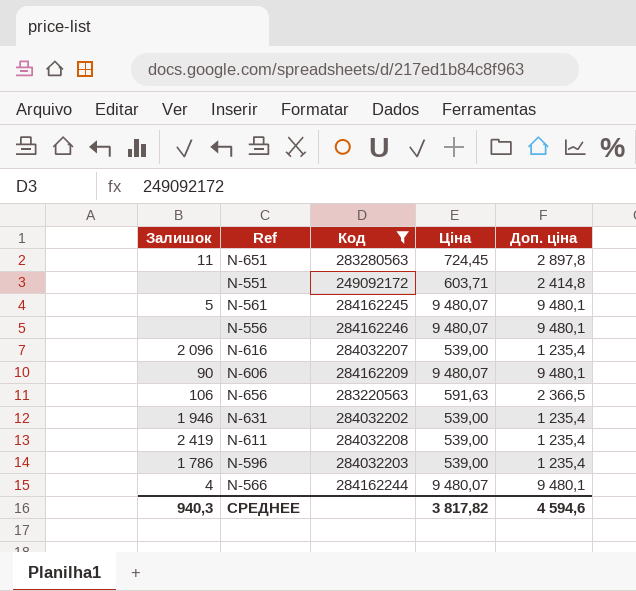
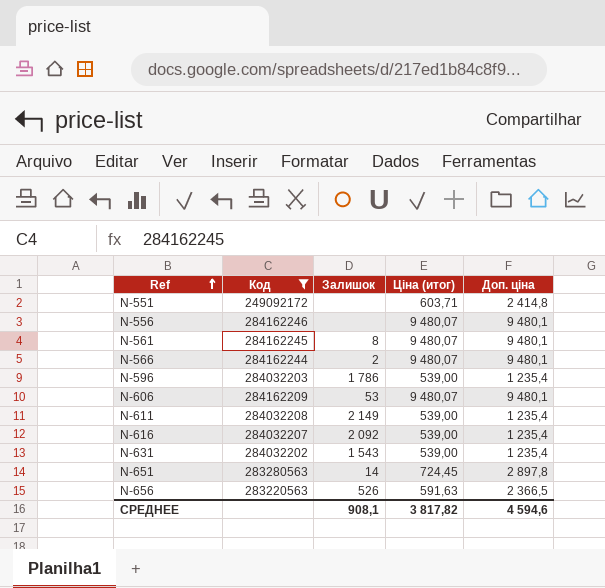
row order: none -> Ref ascending
column Залишок | position: 1 -> 3
column name: Ціна -> Ціна (итог)
N-561 | Залишок: 5 -> 8
N-566 | Залишок: 4 -> 2
N-606 | Залишок: 90 -> 53
N-611 | Залишок: 2 419 -> 2 149
N-616 | Залишок: 2 096 -> 2 092
N-631 | Залишок: 1 946 -> 1 543
N-651 | Залишок: 11 -> 14
N-656 | Залишок: 106 -> 526
СРЕДНЕЕ | Залишок: 940,3 -> 908,1

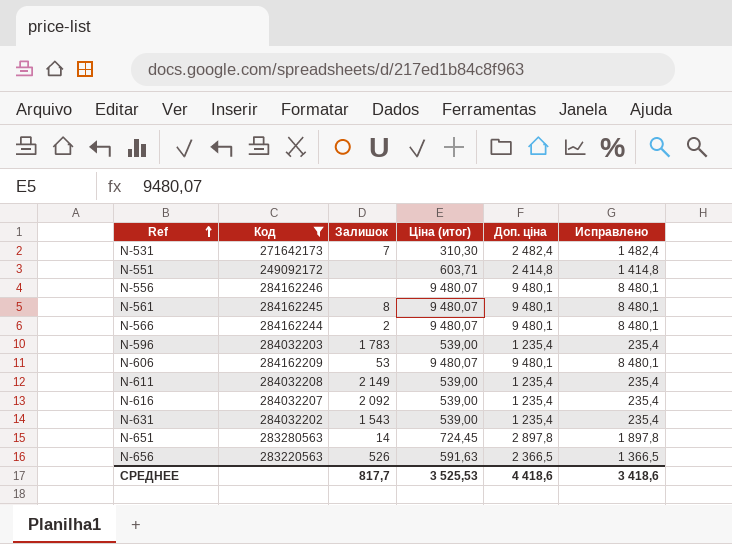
column Исправлено | formula: none -> [Доп. ціна] - 1000
row N-531: none -> 271642173 | 7 | 310,30 | 2 482,4 | 1 482,4
N-596 | Залишок: 1 786 -> 1 783
СРЕДНЕЕ | Залишок: 908,1 -> 817,7
СРЕДНЕЕ | Ціна (итог): 3 817,82 -> 3 525,53
СРЕДНЕЕ | Доп. ціна: 4 594,6 -> 4 418,6

